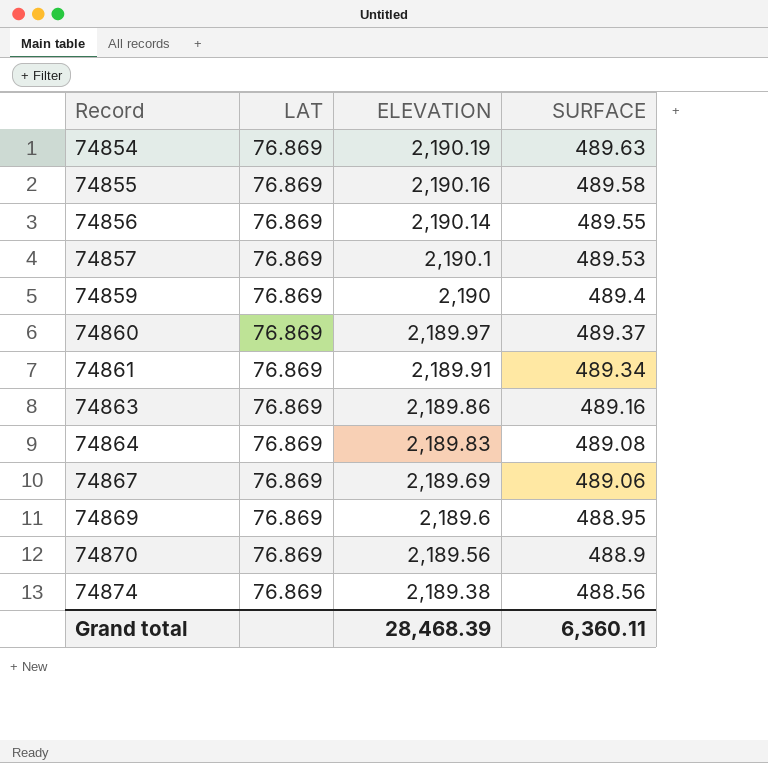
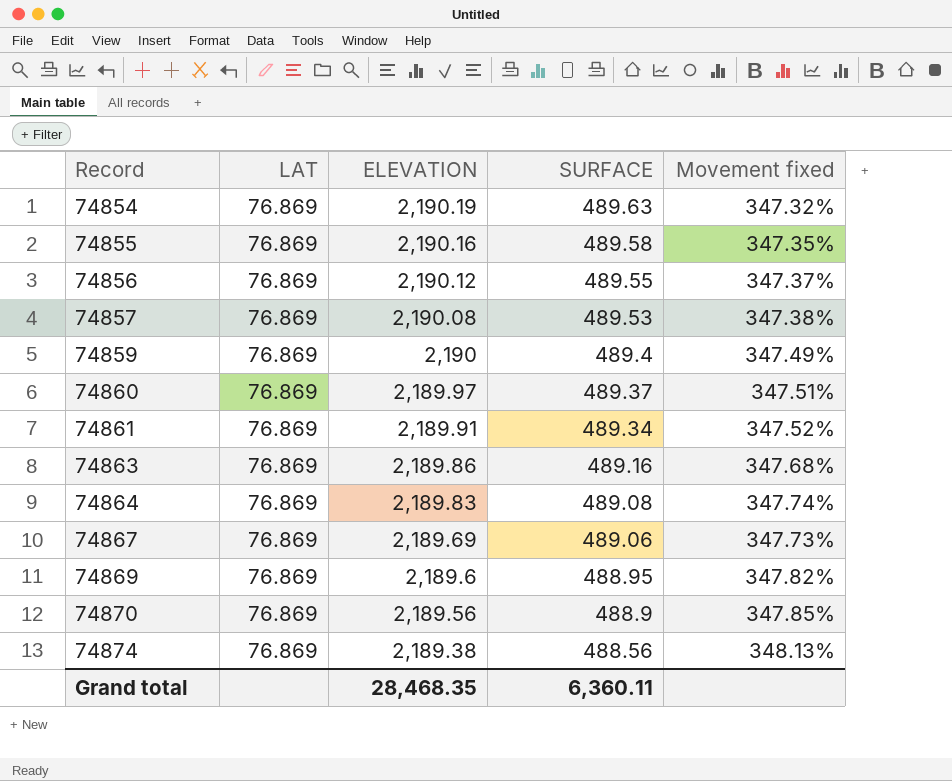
column Movement fixed | formula: none -> ([ELEVATION] - [SURFACE]) / [SURFACE]
74856 | ELEVATION: 2,190.14 -> 2,190.12
74857 | ELEVATION: 2,190.1 -> 2,190.08
Grand total | ELEVATION: 28,468.39 -> 28,468.35

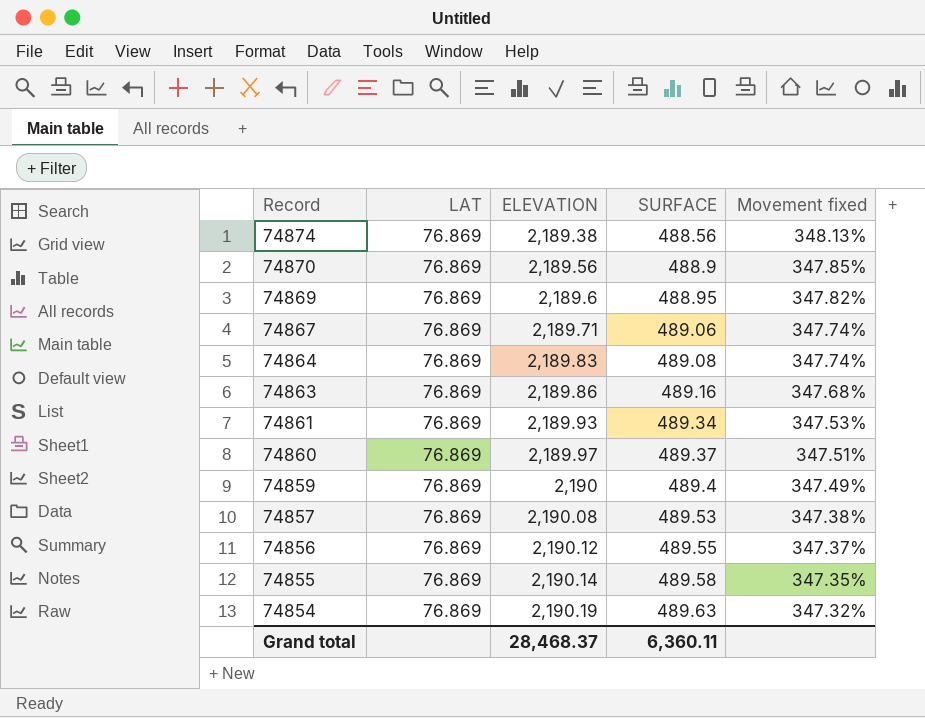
row order: Record ascending -> Record descending
74867 | ELEVATION: 2,189.69 -> 2,189.71
74867 | Movement fixed: 347.73% -> 347.74%
74861 | ELEVATION: 2,189.91 -> 2,189.93
74861 | Movement fixed: 347.52% -> 347.53%
74855 | ELEVATION: 2,190.16 -> 2,190.14
Grand total | ELEVATION: 28,468.35 -> 28,468.37

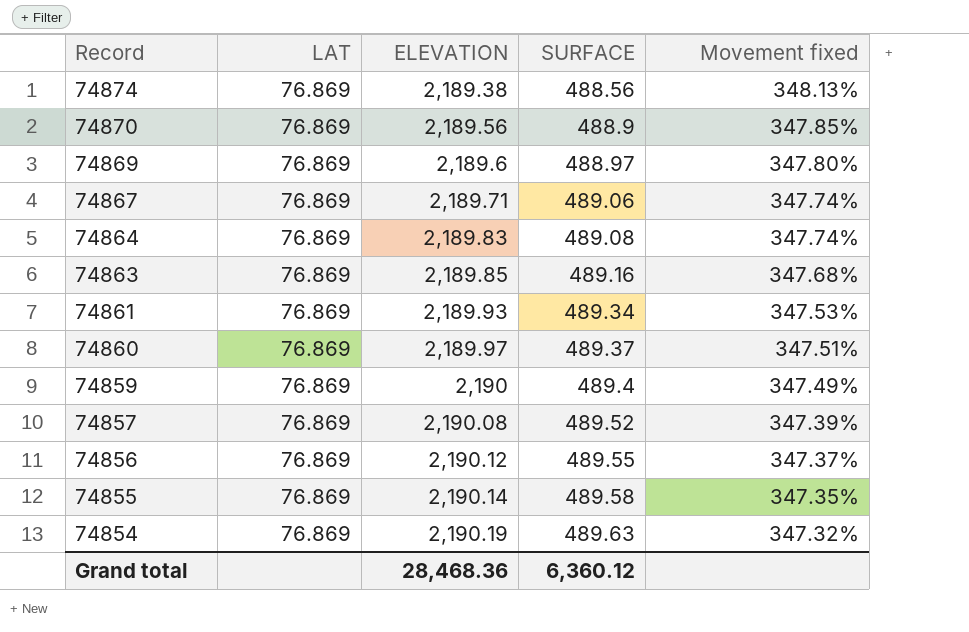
74869 | SURFACE: 488.95 -> 488.97
74869 | Movement fixed: 347.82% -> 347.80%
74863 | ELEVATION: 2,189.86 -> 2,189.85
74857 | SURFACE: 489.53 -> 489.52
74857 | Movement fixed: 347.38% -> 347.39%
Grand total | ELEVATION: 28,468.37 -> 28,468.36
Grand total | SURFACE: 6,360.11 -> 6,360.12

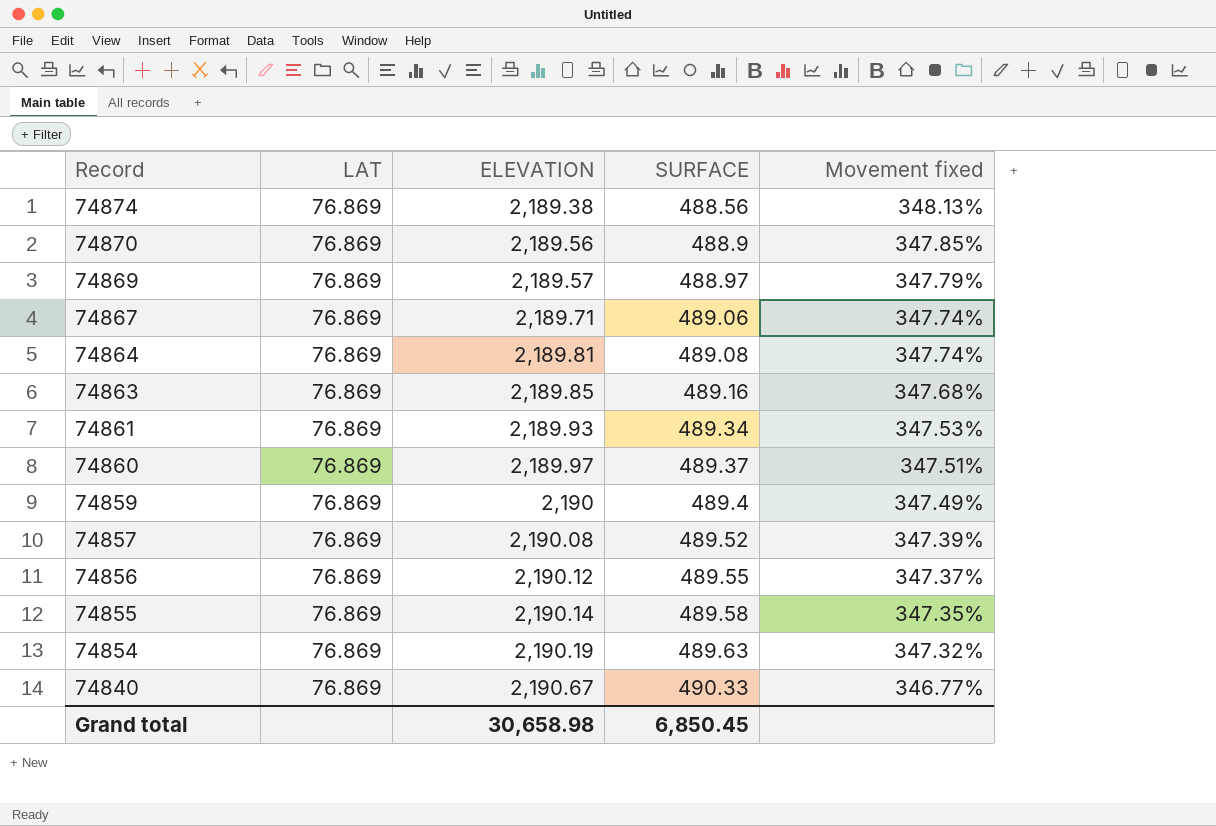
74869 | ELEVATION: 2,189.6 -> 2,189.57
74869 | Movement fixed: 347.80% -> 347.79%
74864 | ELEVATION: 2,189.83 -> 2,189.81
row 74840: none -> 76.869 | 2,190.67 | 490.33 | 346.77%
Grand total | ELEVATION: 28,468.36 -> 30,658.98
Grand total | SURFACE: 6,360.12 -> 6,850.45

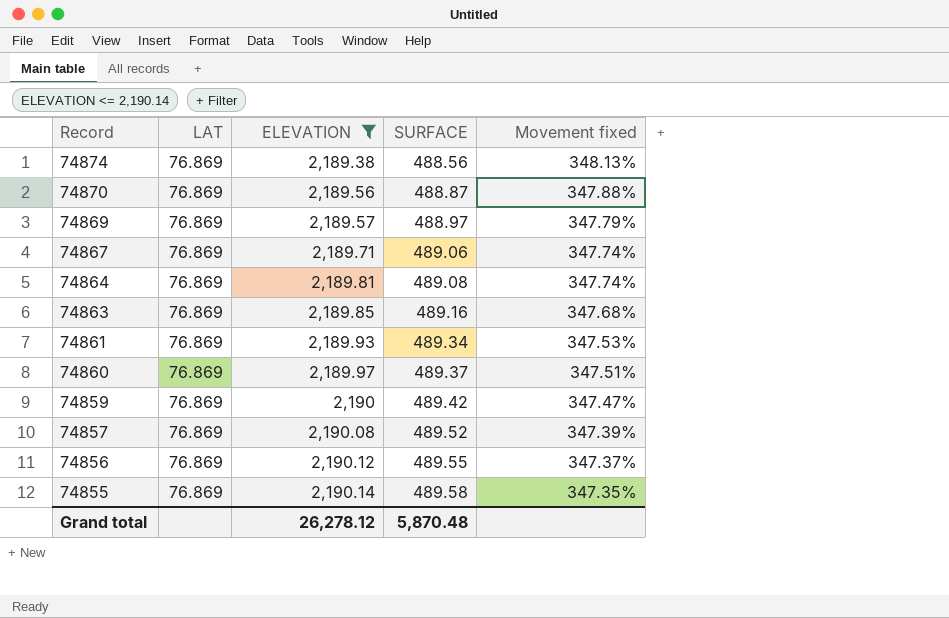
filter: none -> ELEVATION <= 2,190.14
74870 | SURFACE: 488.9 -> 488.87
74870 | Movement fixed: 347.85% -> 347.88%
74859 | SURFACE: 489.4 -> 489.42
74859 | Movement fixed: 347.49% -> 347.47%
Grand total | ELEVATION: 30,658.98 -> 26,278.12
Grand total | SURFACE: 6,850.45 -> 5,870.48

